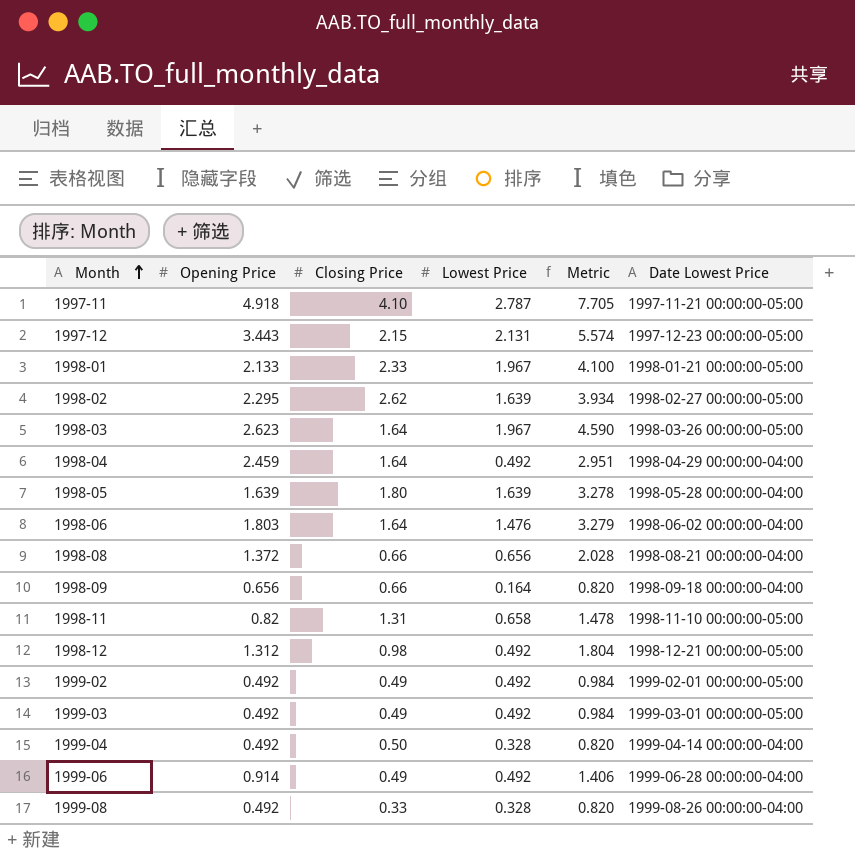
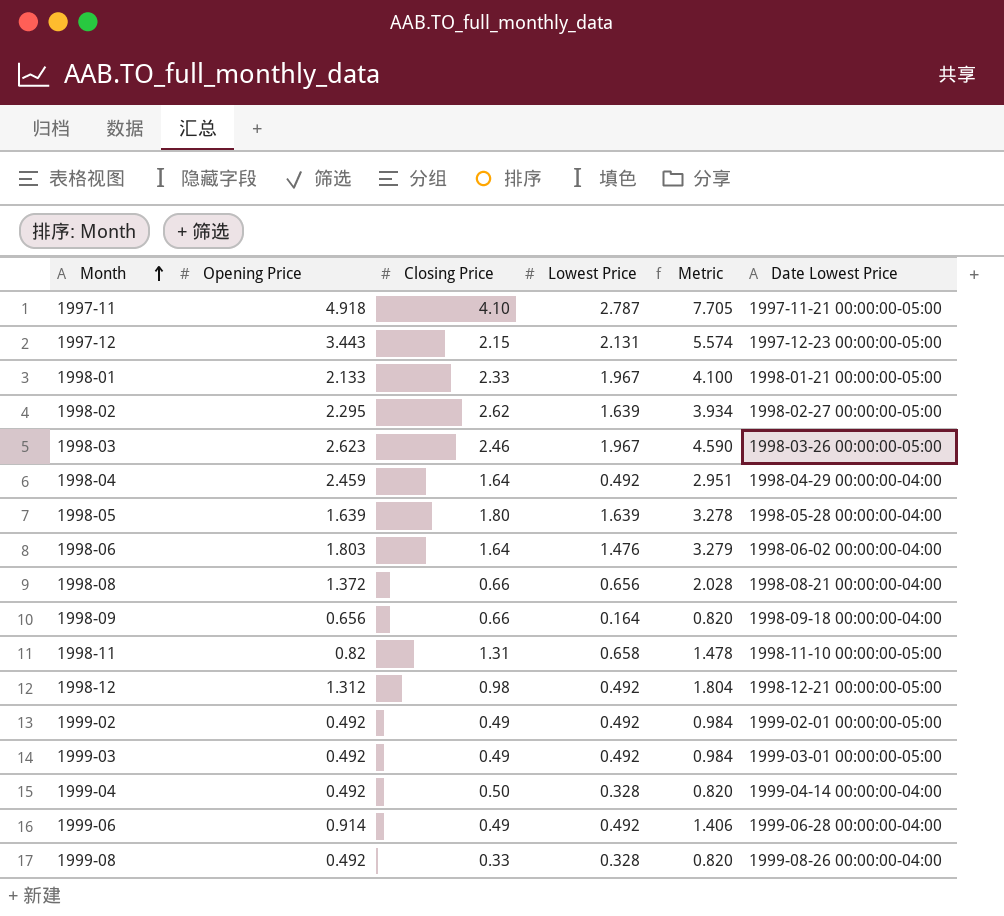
1998-03 | Closing Price: 1.64 -> 2.46

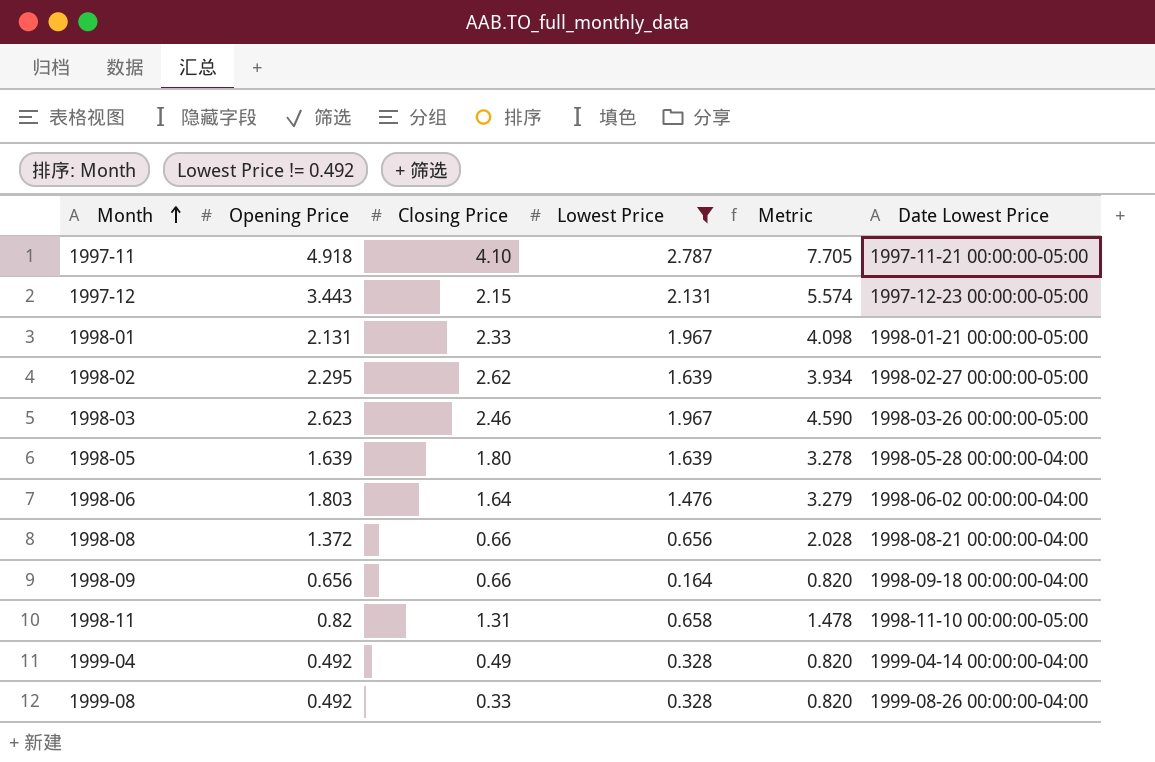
filter: none -> Lowest Price != 0.492
1998-01 | Opening Price: 2.133 -> 2.131
1998-01 | Metric: 4.100 -> 4.098
1999-04 | Closing Price: 0.50 -> 0.49

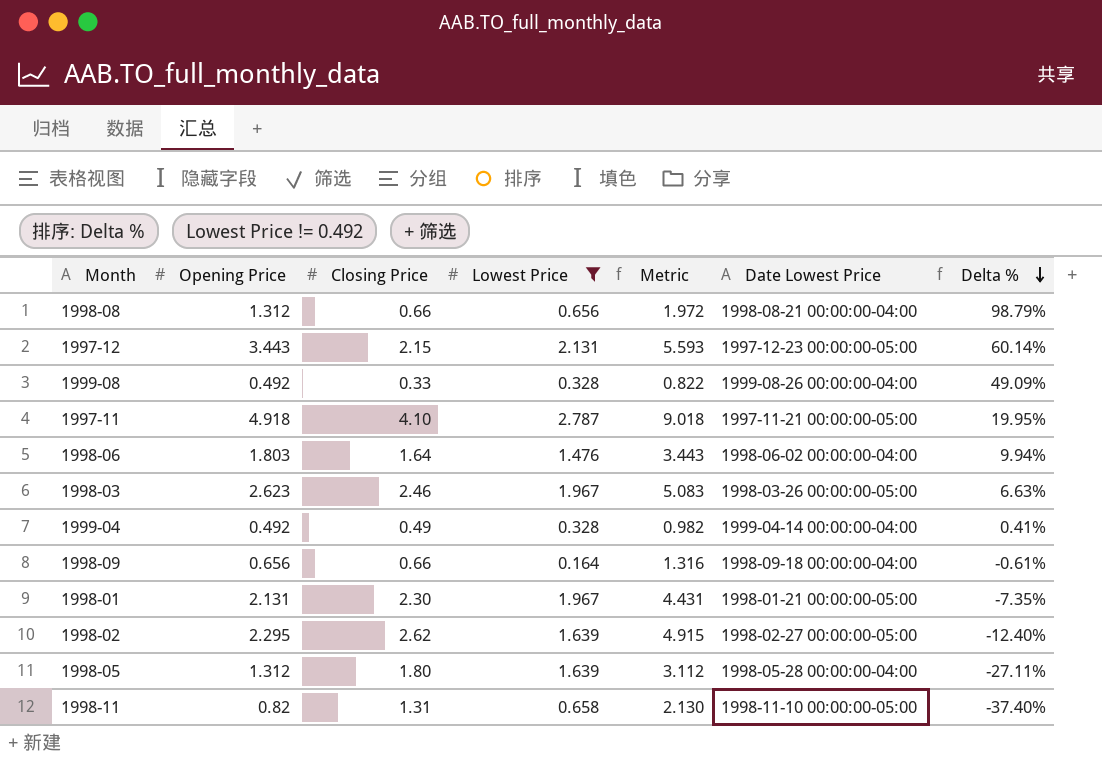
row order: Month ascending -> Delta % descending
column Metric | formula: [Opening Price] + [Lowest Price] -> [Opening Price] + [Closing Price]
column Delta % | formula: none -> ([Opening Price] - [Closing Price]) / [Closing Price]
1998-08 | Opening Price: 1.372 -> 1.312
1998-01 | Closing Price: 2.33 -> 2.30
1998-05 | Opening Price: 1.639 -> 1.312

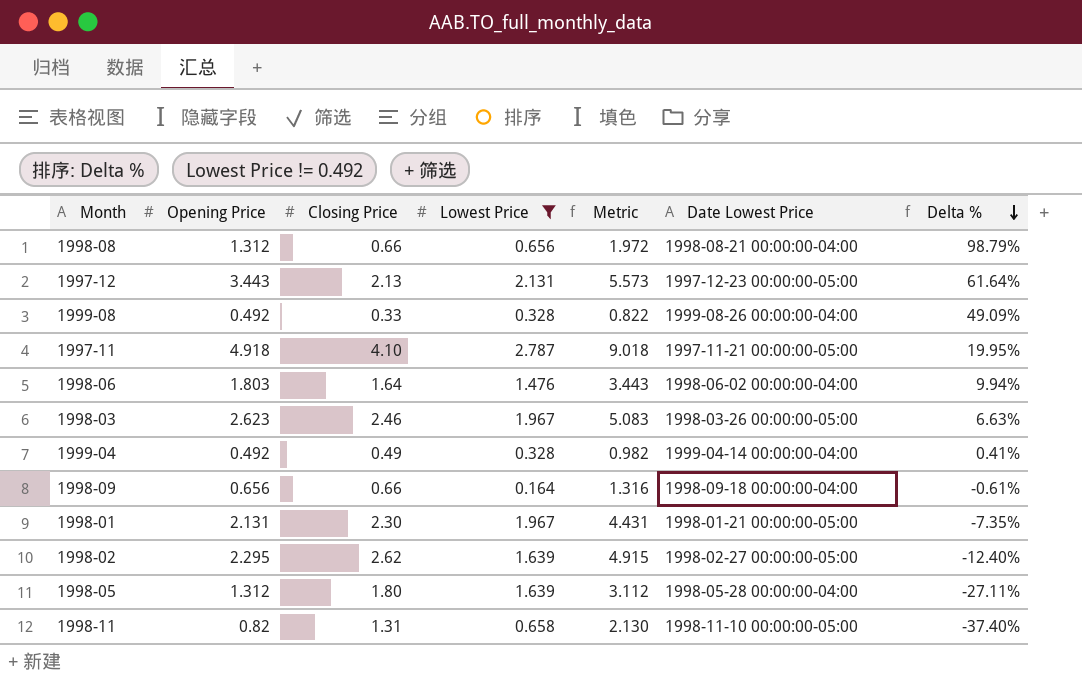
1997-12 | Closing Price: 2.15 -> 2.13
1997-12 | Metric: 5.593 -> 5.573
1997-12 | Delta %: 60.14% -> 61.64%

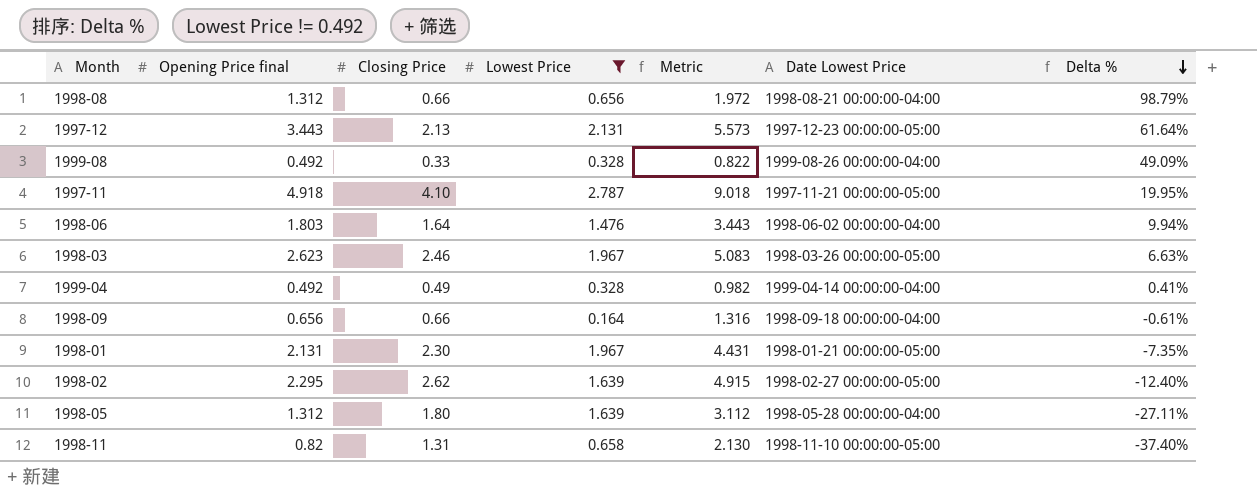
column name: Opening Price -> Opening Price final

